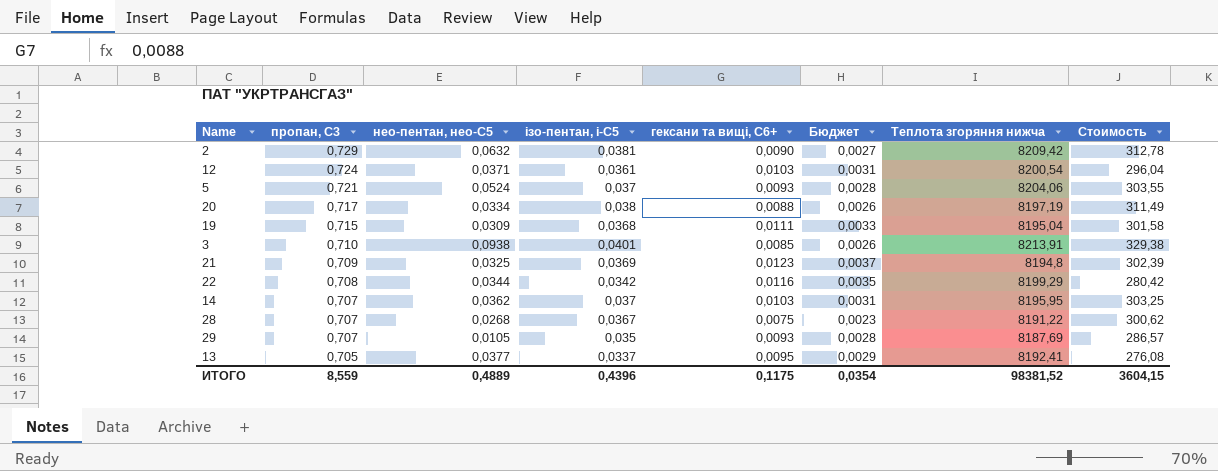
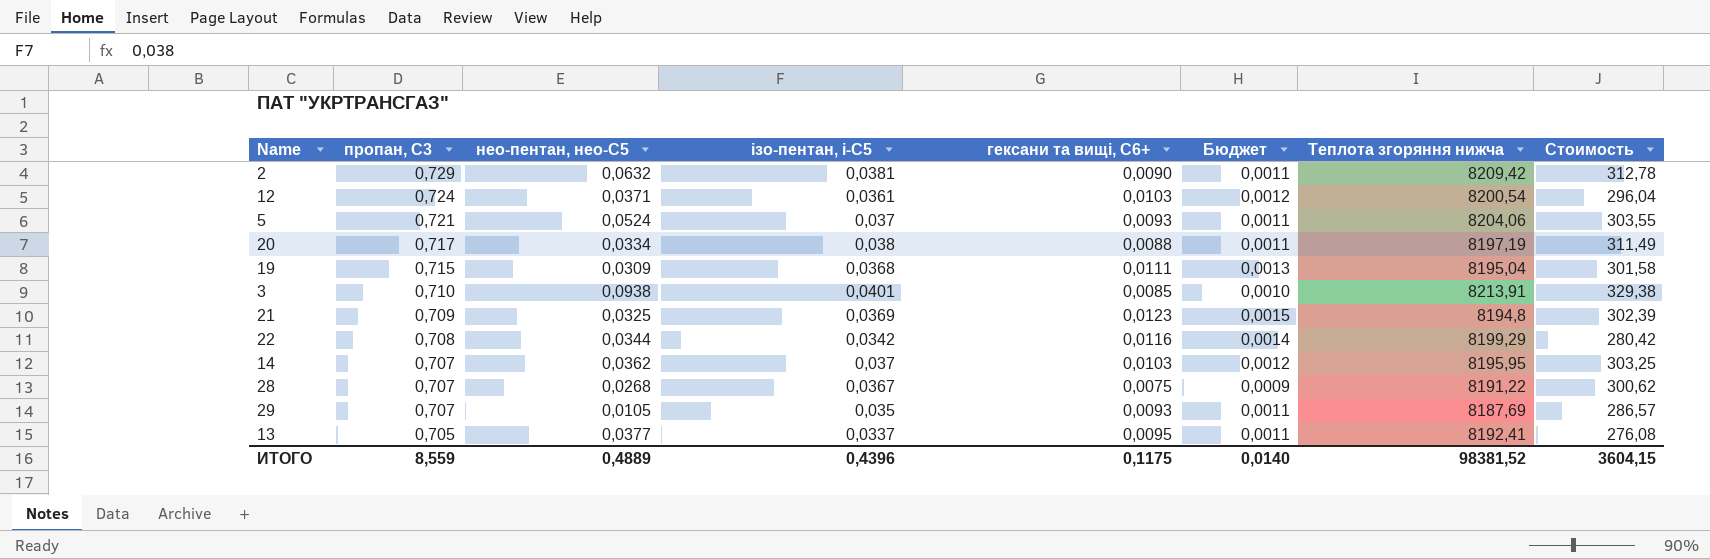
column Бюджет | formula: [гексани та вищі, С6+] * 0,3 -> [гексани та вищі, С6+] * 0,12
ИТОГО | Бюджет: 0,0354 -> 0,0140

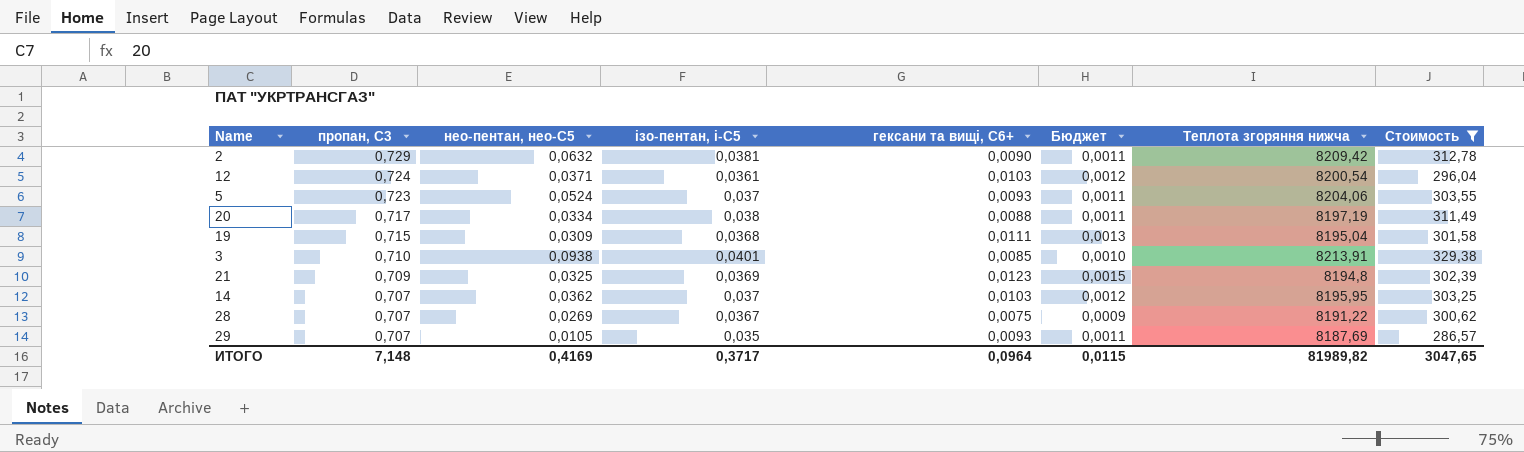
filter: none -> Стоимость >= 286,57
5 | пропан, С3: 0,721 -> 0,723
28 | нео-пентан, нео-С5: 0,0268 -> 0,0269
ИТОГО | пропан, С3: 8,559 -> 7,148
ИТОГО | нео-пентан, нео-С5: 0,4889 -> 0,4169
ИТОГО | ізо-пентан, і-С5: 0,4396 -> 0,3717
ИТОГО | гексани та вищі, С6+: 0,1175 -> 0,0964
ИТОГО | Бюджет: 0,0140 -> 0,0115
ИТОГО | Теплота згоряння нижча: 98381,52 -> 81989,82
ИТОГО | Стоимость: 3604,15 -> 3047,65

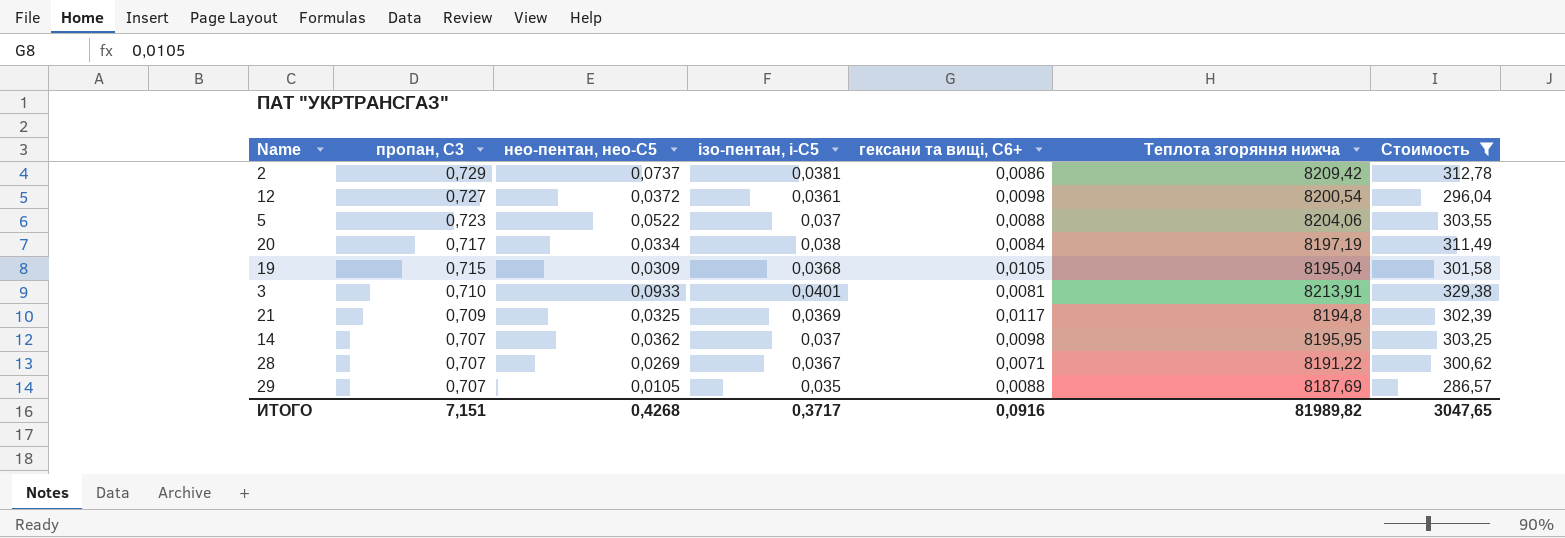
column Бюджет | formula: [гексани та вищі, С6+] * 0,12 -> none
2 | нео-пентан, нео-С5: 0,0632 -> 0,0737
2 | гексани та вищі, С6+: 0,0090 -> 0,0086
12 | пропан, С3: 0,724 -> 0,727
12 | нео-пентан, нео-С5: 0,0371 -> 0,0372
12 | гексани та вищі, С6+: 0,0103 -> 0,0098
5 | нео-пентан, нео-С5: 0,0524 -> 0,0522
5 | гексани та вищі, С6+: 0,0093 -> 0,0088
20 | гексани та вищі, С6+: 0,0088 -> 0,0084
19 | гексани та вищі, С6+: 0,0111 -> 0,0105
3 | нео-пентан, нео-С5: 0,0938 -> 0,0933
3 | гексани та вищі, С6+: 0,0085 -> 0,0081
21 | гексани та вищі, С6+: 0,0123 -> 0,0117
14 | гексани та вищі, С6+: 0,0103 -> 0,0098
28 | гексани та вищі, С6+: 0,0075 -> 0,0071
29 | гексани та вищі, С6+: 0,0093 -> 0,0088
ИТОГО | пропан, С3: 7,148 -> 7,151
ИТОГО | нео-пентан, нео-С5: 0,4169 -> 0,4268
ИТОГО | гексани та вищі, С6+: 0,0964 -> 0,0916

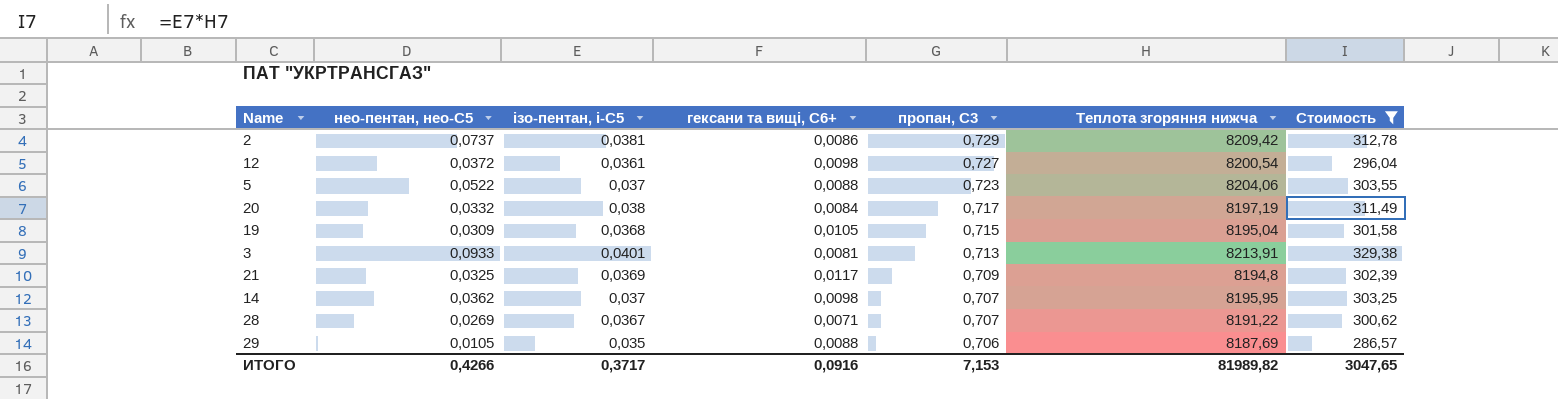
column пропан, С3 | position: 2 -> 5
20 | нео-пентан, нео-С5: 0,0334 -> 0,0332
3 | пропан, С3: 0,710 -> 0,713
29 | пропан, С3: 0,707 -> 0,706
ИТОГО | нео-пентан, нео-С5: 0,4268 -> 0,4266
ИТОГО | пропан, С3: 7,151 -> 7,153

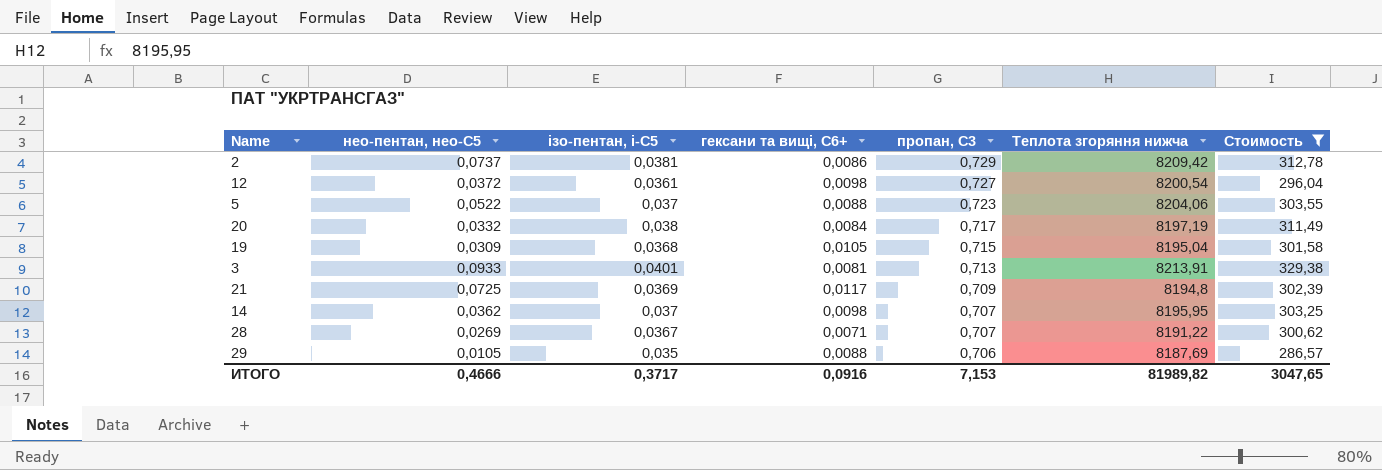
21 | нео-пентан, нео-С5: 0,0325 -> 0,0725
ИТОГО | нео-пентан, нео-С5: 0,4266 -> 0,4666

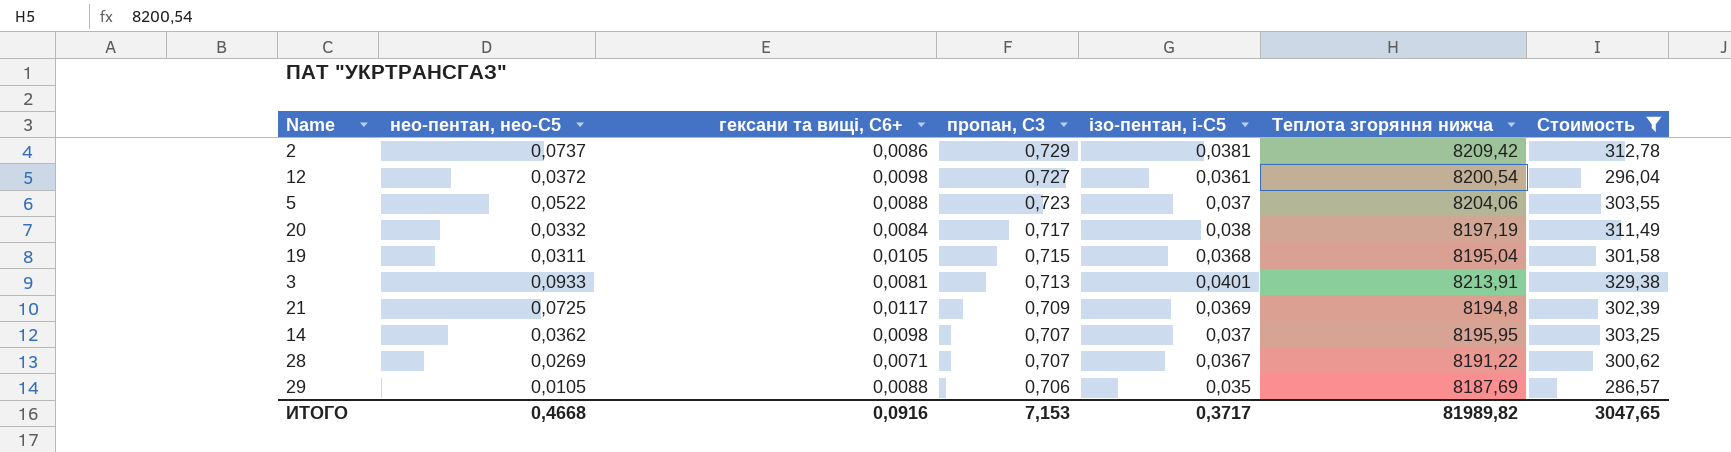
column ізо-пентан, і-С5 | position: 3 -> 5
19 | нео-пентан, нео-С5: 0,0309 -> 0,0311
ИТОГО | нео-пентан, нео-С5: 0,4666 -> 0,4668

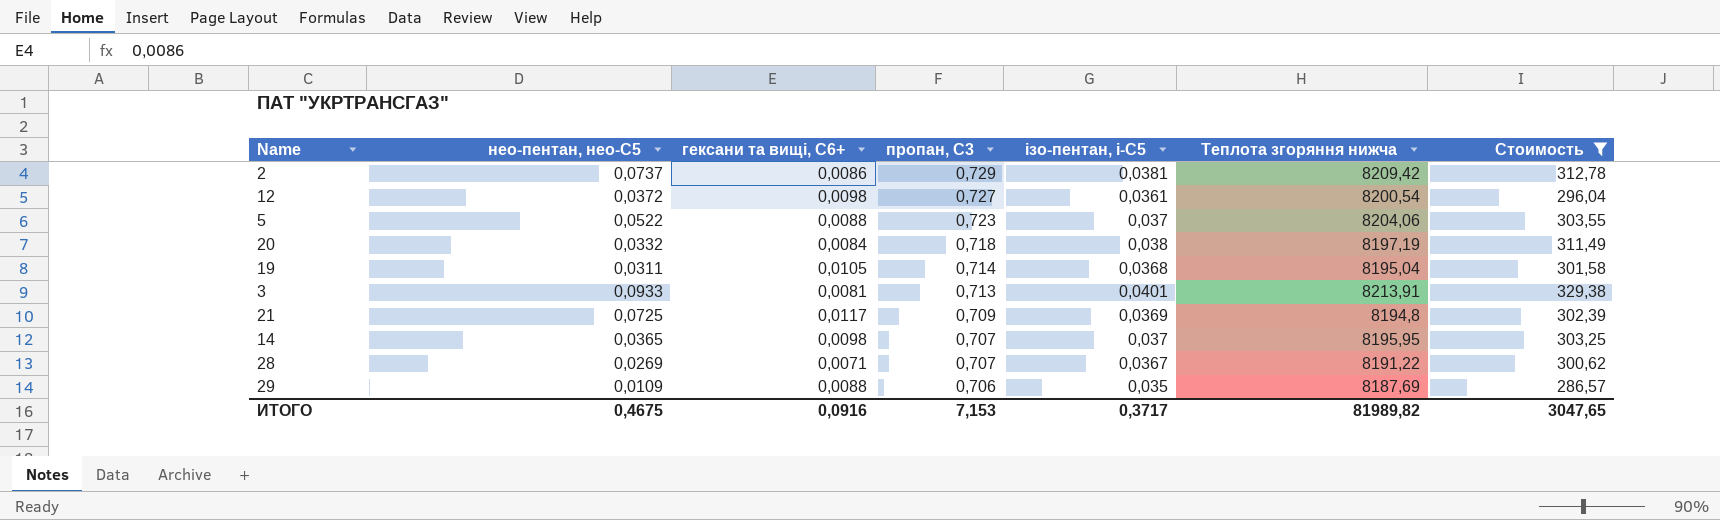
20 | пропан, С3: 0,717 -> 0,718
19 | пропан, С3: 0,715 -> 0,714
14 | нео-пентан, нео-С5: 0,0362 -> 0,0365
29 | нео-пентан, нео-С5: 0,0105 -> 0,0109
ИТОГО | нео-пентан, нео-С5: 0,4668 -> 0,4675

